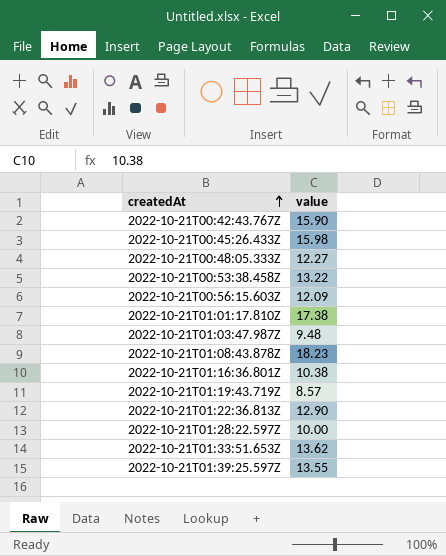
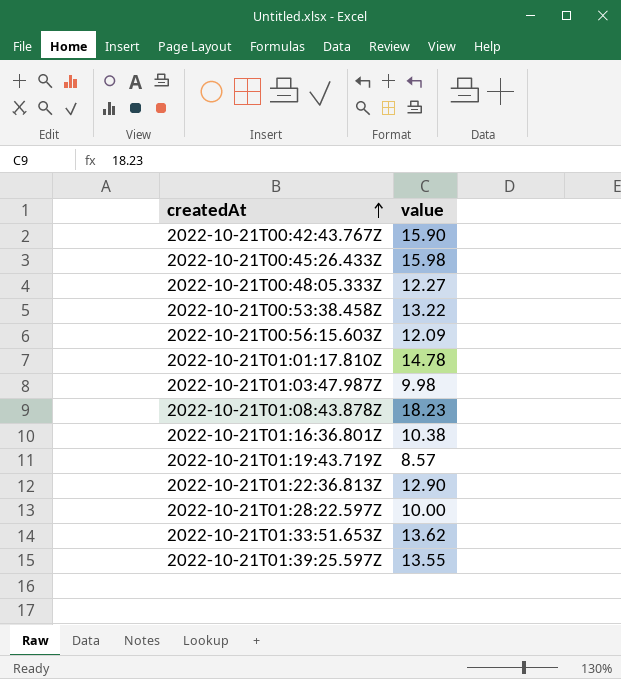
2022-10-21T01:01:17.810Z | value: 17.38 -> 14.78
2022-10-21T01:03:47.987Z | value: 9.48 -> 9.98

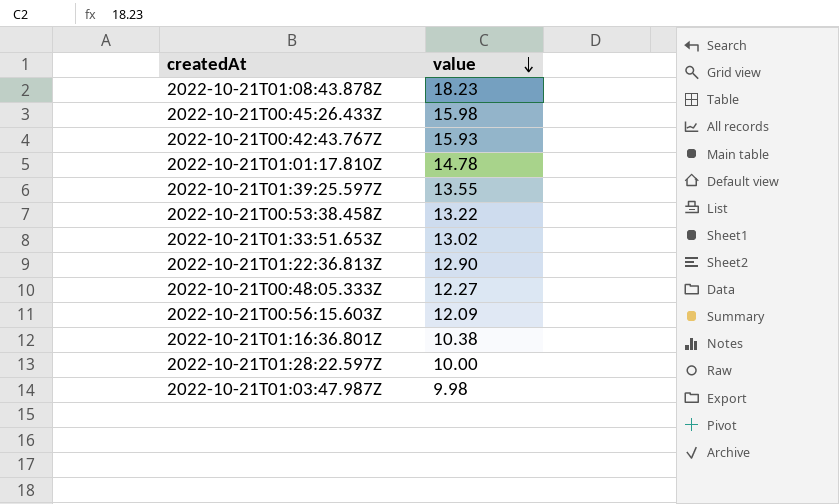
row order: createdAt ascending -> value descending
row 2022-10-21T01:19:43.719Z: 8.57 -> none
2022-10-21T00:42:43.767Z | value: 15.90 -> 15.93
2022-10-21T01:33:51.653Z | value: 13.62 -> 13.02

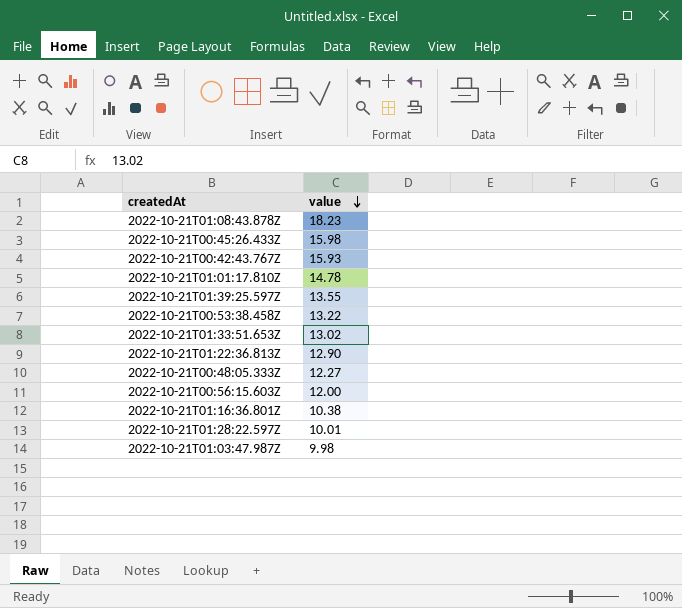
2022-10-21T00:56:15.603Z | value: 12.09 -> 12.00
2022-10-21T01:28:22.597Z | value: 10.00 -> 10.01

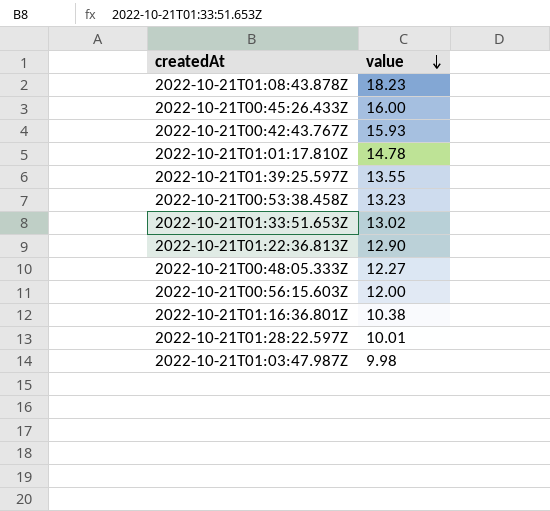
2022-10-21T00:45:26.433Z | value: 15.98 -> 16.00
2022-10-21T00:53:38.458Z | value: 13.22 -> 13.23

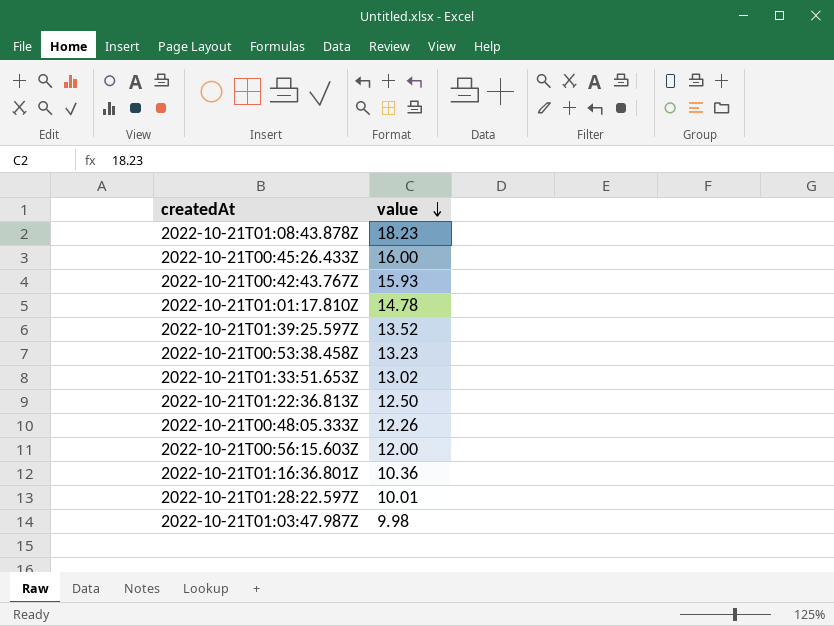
2022-10-21T01:39:25.597Z | value: 13.55 -> 13.52
2022-10-21T01:22:36.813Z | value: 12.90 -> 12.50
2022-10-21T00:48:05.333Z | value: 12.27 -> 12.26
2022-10-21T01:16:36.801Z | value: 10.38 -> 10.36

